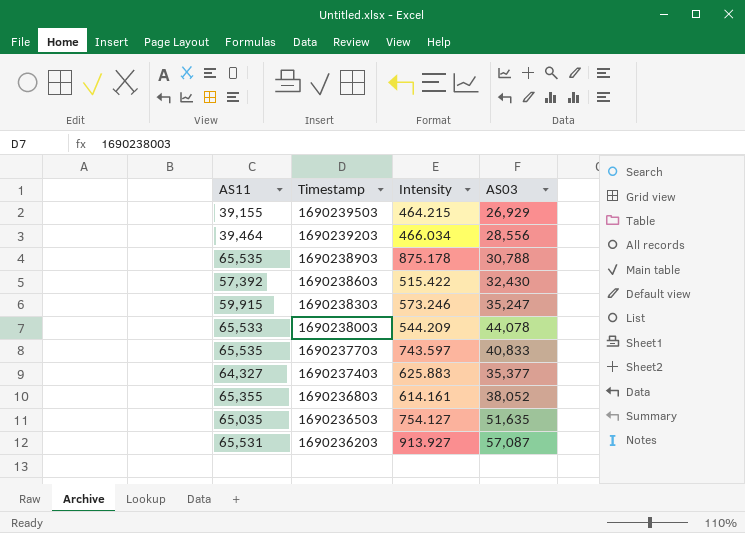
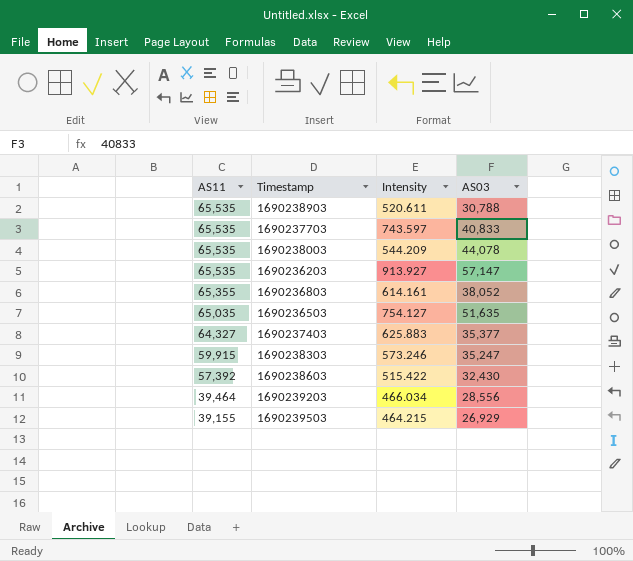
row order: Timestamp descending -> AS11 descending
1690238903 | Intensity: 875.178 -> 520.611
1690238003 | AS11: 65,533 -> 65,535
1690236203 | AS11: 65,531 -> 65,535
1690236203 | AS03: 57,087 -> 57,147

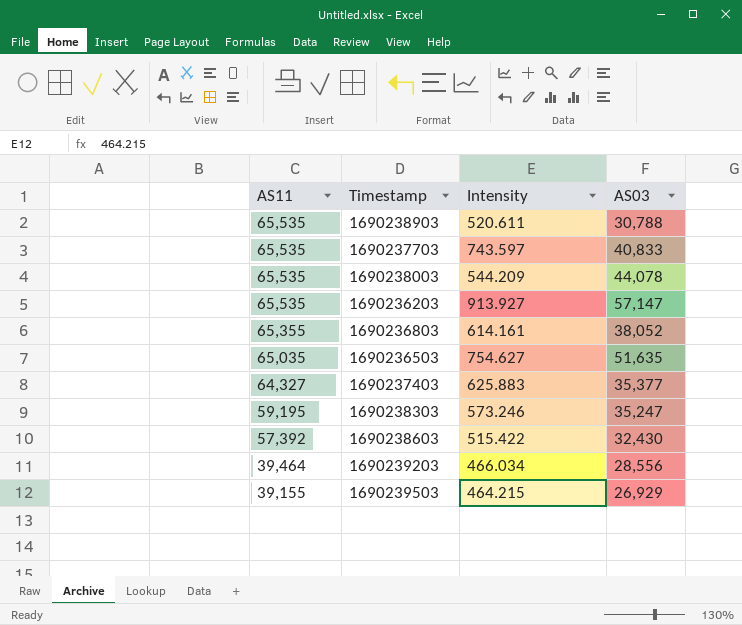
1690236503 | Intensity: 754.127 -> 754.627
1690238303 | AS11: 59,915 -> 59,195

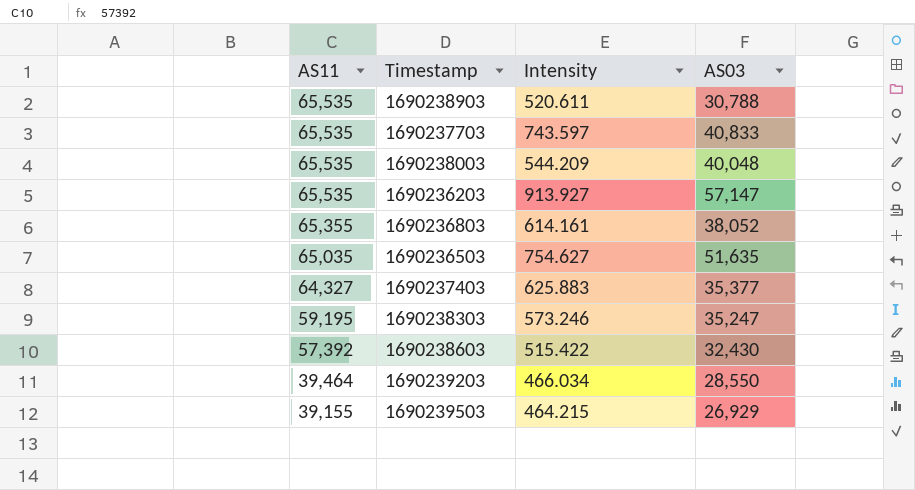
1690238003 | AS03: 44,078 -> 40,048
1690239203 | AS03: 28,556 -> 28,550

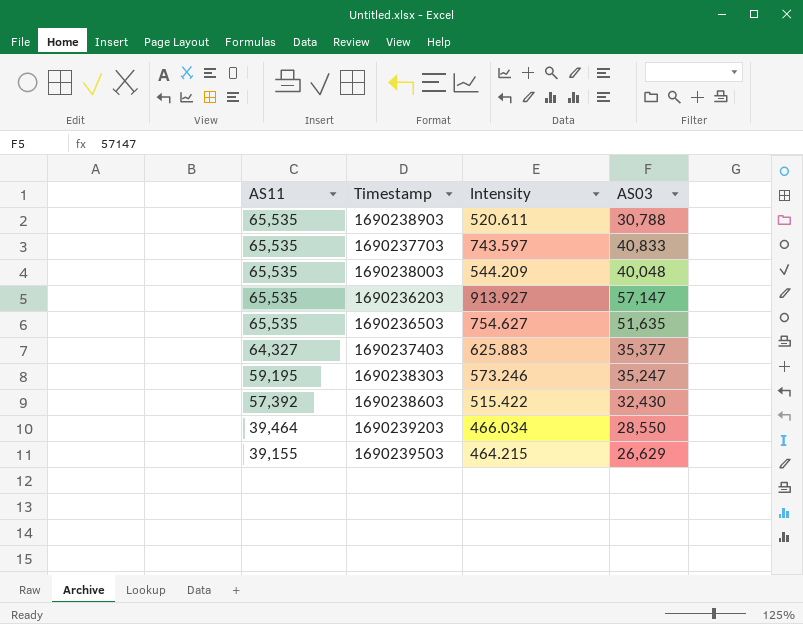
row 1690236803: 65,355 | 614.161 | 38,052 -> none
1690236503 | AS11: 65,035 -> 65,535
1690239503 | AS03: 26,929 -> 26,629

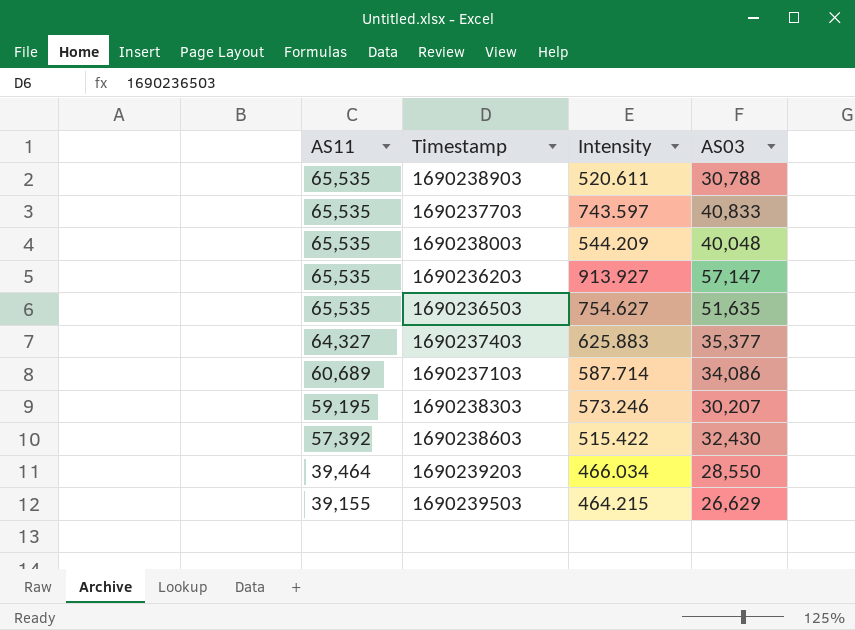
row 1690237103: none -> 60,689 | 587.714 | 34,086
1690238303 | AS03: 35,247 -> 30,207

